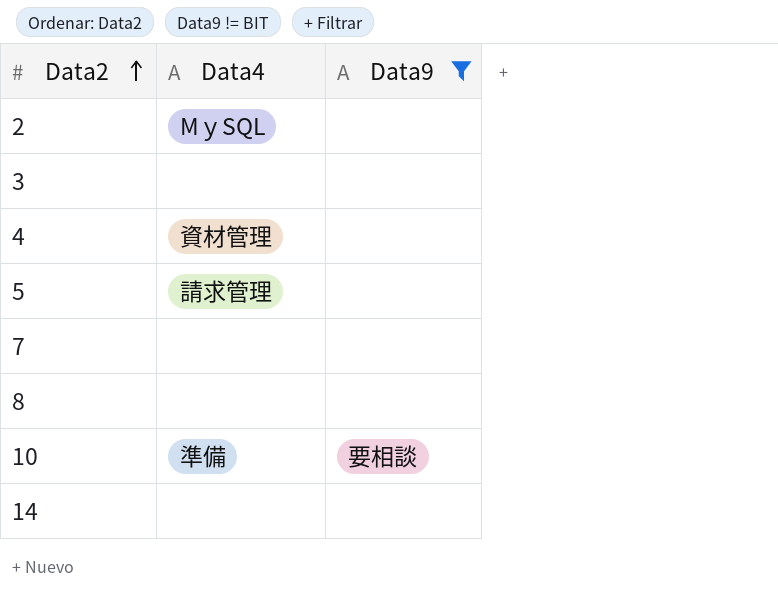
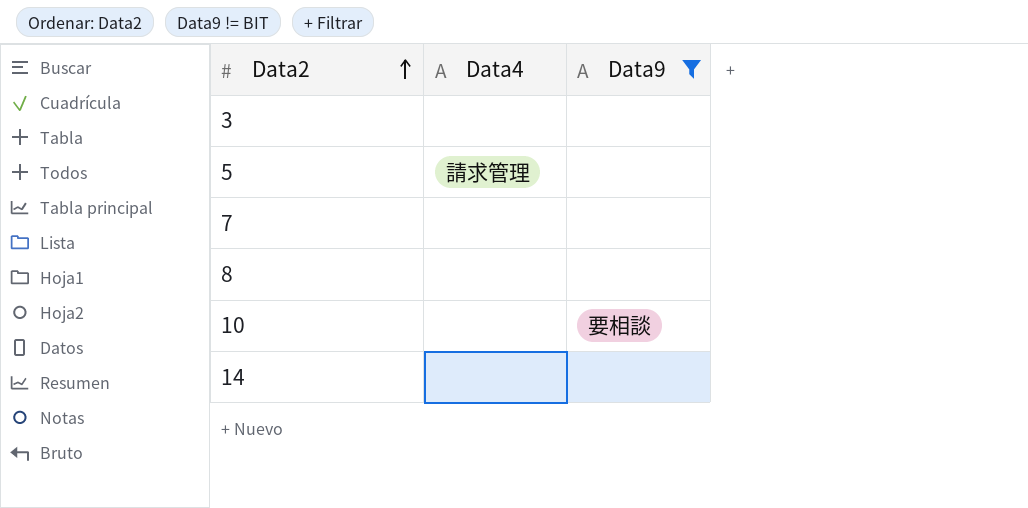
row 2: MｙSQL | none -> none
row 4: 資材管理 | none -> none
10 | Data4: 準備 -> none

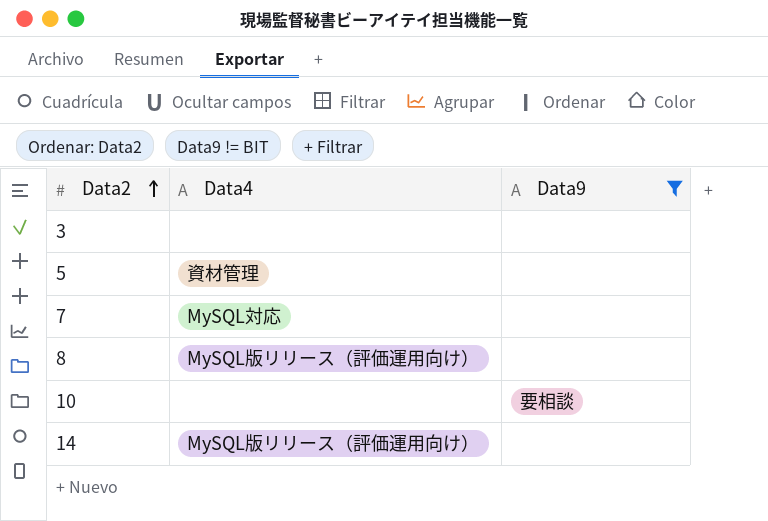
5 | Data4: 請求管理 -> 資材管理
7 | Data4: none -> MySQL対応
8 | Data4: none -> MySQL版リリース（評価運用向け）
14 | Data4: none -> MySQL版リリース（評価運用向け）

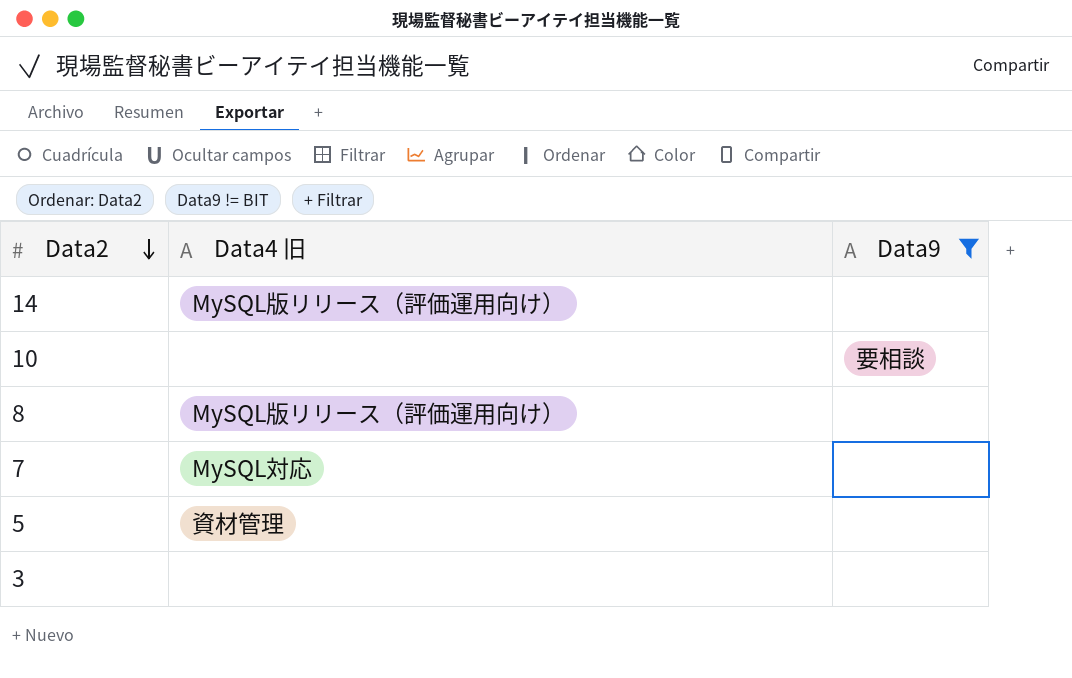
row order: Data2 ascending -> Data2 descending
column name: Data4 -> Data4 旧

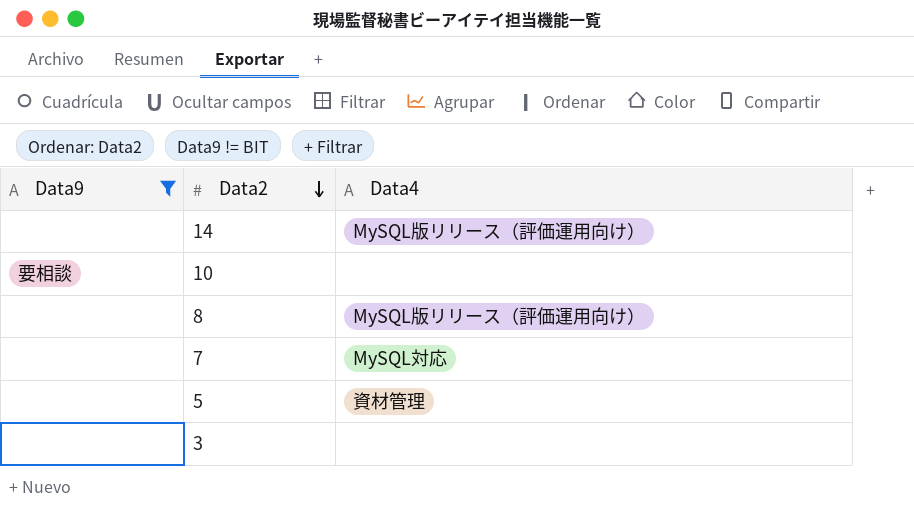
column Data9 | position: 3 -> 1
column name: Data4 旧 -> Data4

